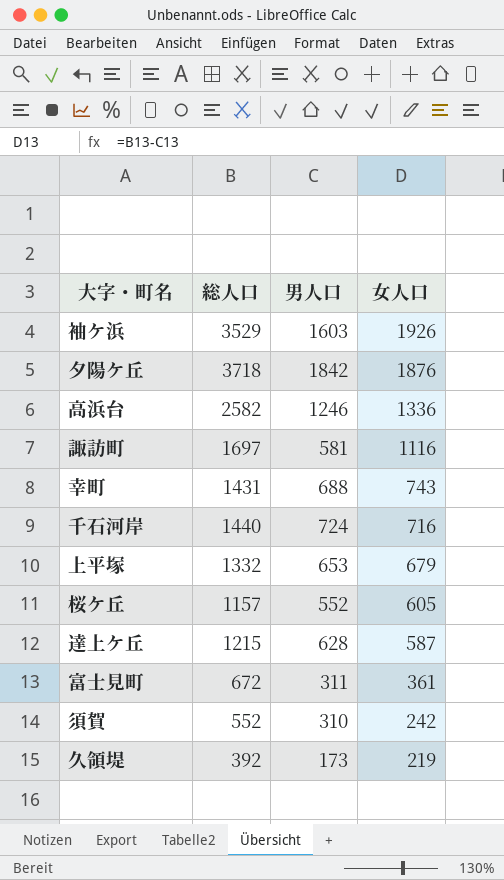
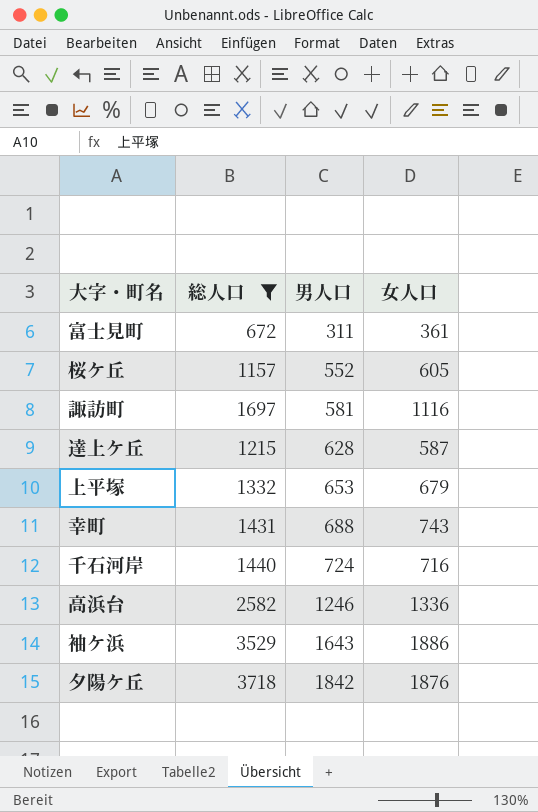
filter: none -> 総人口 >= 672
row order: 女人口 descending -> 男人口 ascending
袖ケ浜 | 男人口: 1603 -> 1643
袖ケ浜 | 女人口: 1926 -> 1886

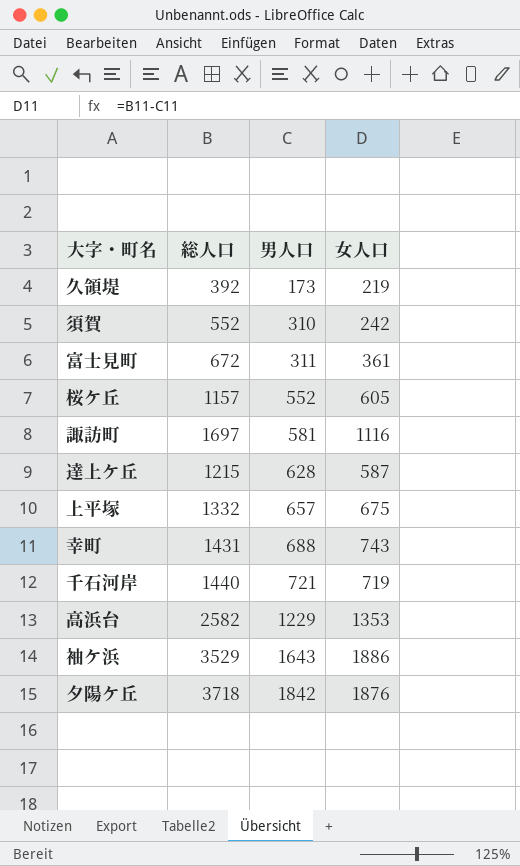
filter: 総人口 >= 672 -> none
上平塚 | 男人口: 653 -> 657
上平塚 | 女人口: 679 -> 675
千石河岸 | 男人口: 724 -> 721
千石河岸 | 女人口: 716 -> 719
高浜台 | 男人口: 1246 -> 1229
高浜台 | 女人口: 1336 -> 1353

